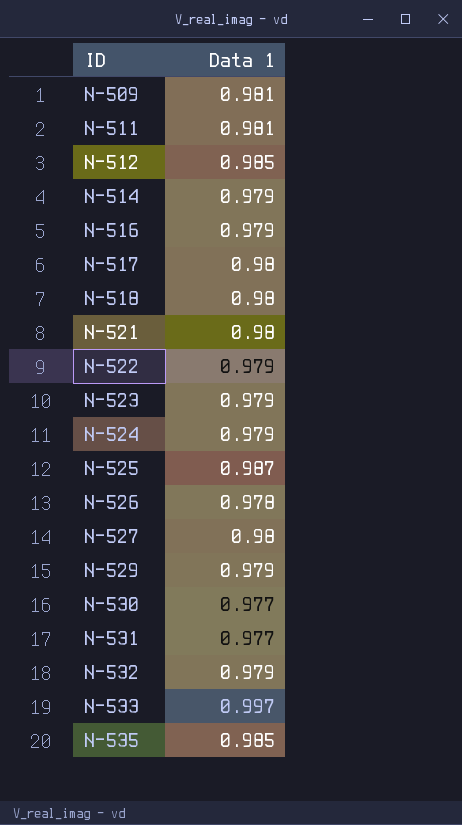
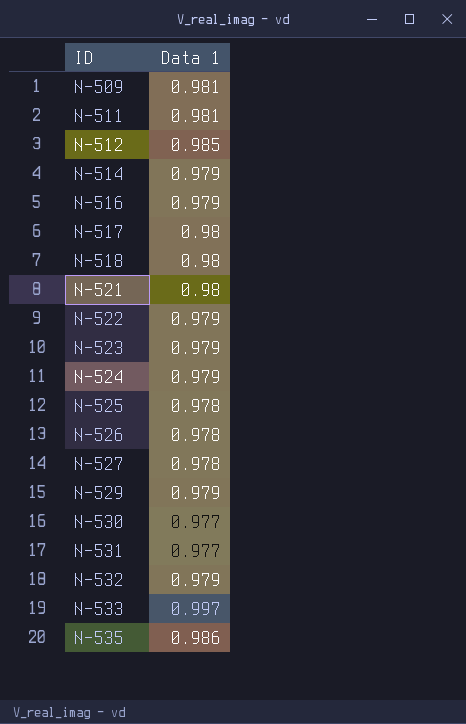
N-525 | Data 1: 0.987 -> 0.978
N-527 | Data 1: 0.98 -> 0.978
N-535 | Data 1: 0.985 -> 0.986

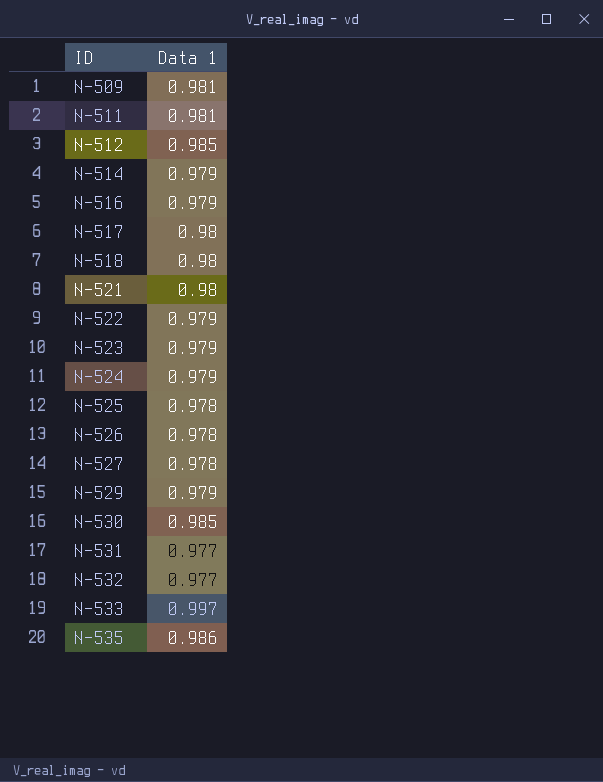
N-530 | Data 1: 0.977 -> 0.985
N-532 | Data 1: 0.979 -> 0.977

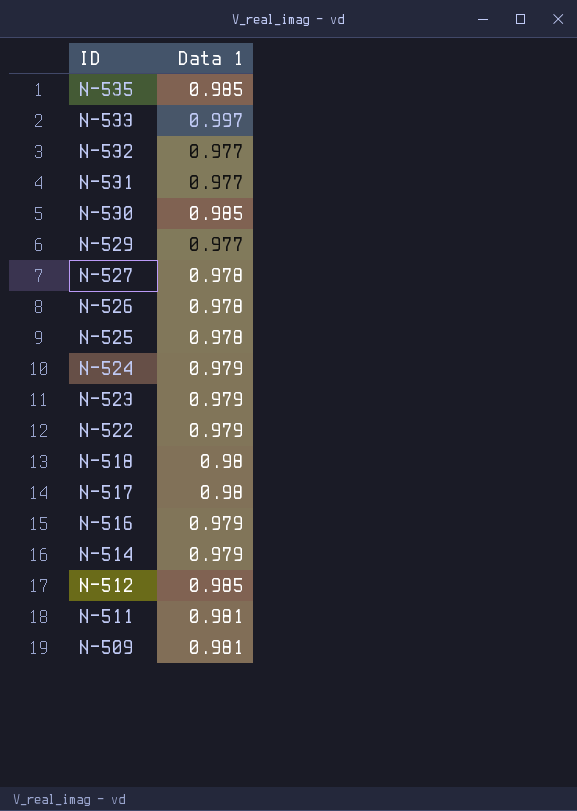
row order: ID ascending -> ID descending
row N-521: 0.98 -> none
N-535 | Data 1: 0.986 -> 0.985
N-529 | Data 1: 0.979 -> 0.977

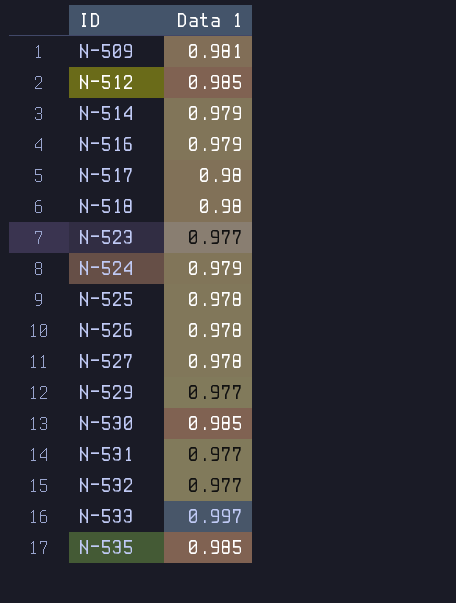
row order: ID descending -> ID ascending
row N-522: 0.979 -> none
row N-511: 0.981 -> none
N-523 | Data 1: 0.979 -> 0.977

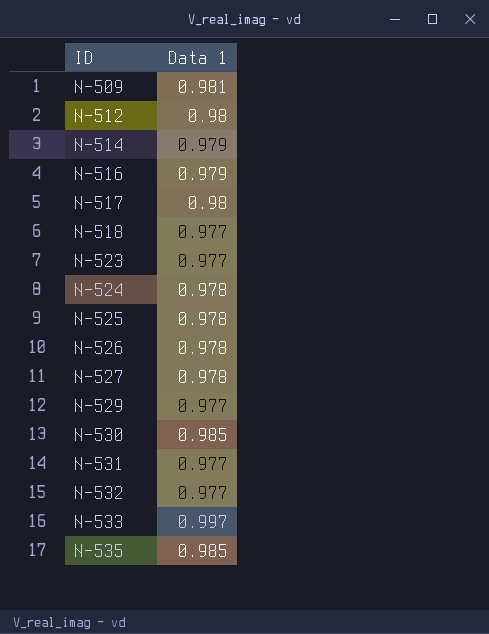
N-512 | Data 1: 0.985 -> 0.98
N-518 | Data 1: 0.98 -> 0.977
N-524 | Data 1: 0.979 -> 0.978

